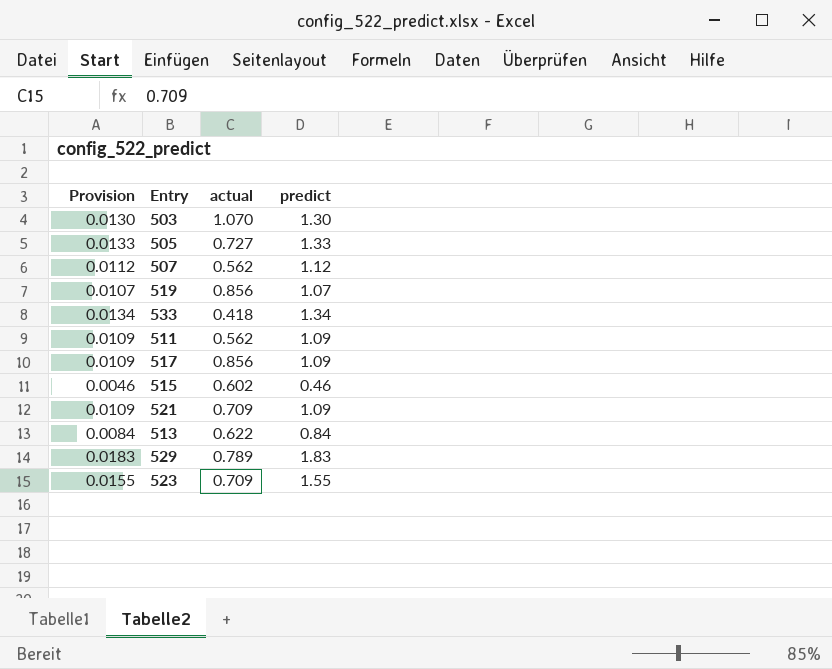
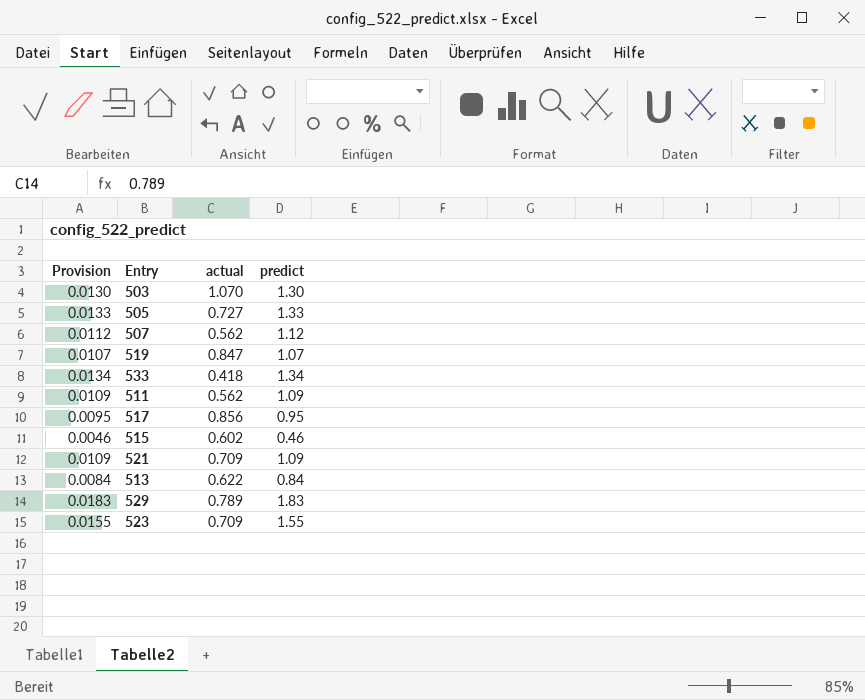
519 | actual: 0.856 -> 0.847
517 | Provision: 0.0109 -> 0.0095
517 | predict: 1.09 -> 0.95

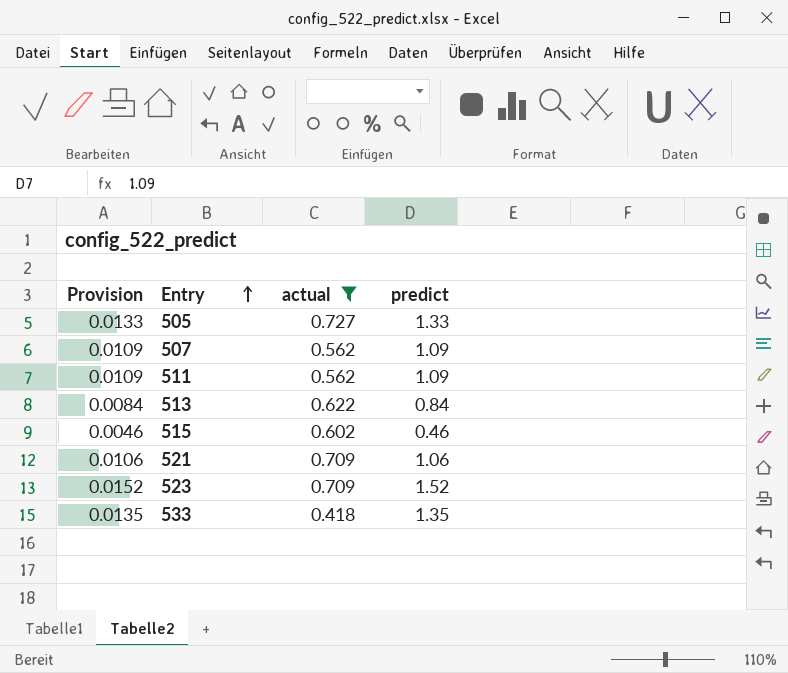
filter: none -> actual <= 0.727
row order: none -> Entry ascending
507 | Provision: 0.0112 -> 0.0109
507 | predict: 1.12 -> 1.09
521 | Provision: 0.0109 -> 0.0106
521 | predict: 1.09 -> 1.06
523 | Provision: 0.0155 -> 0.0152
523 | predict: 1.55 -> 1.52
533 | Provision: 0.0134 -> 0.0135
533 | predict: 1.34 -> 1.35

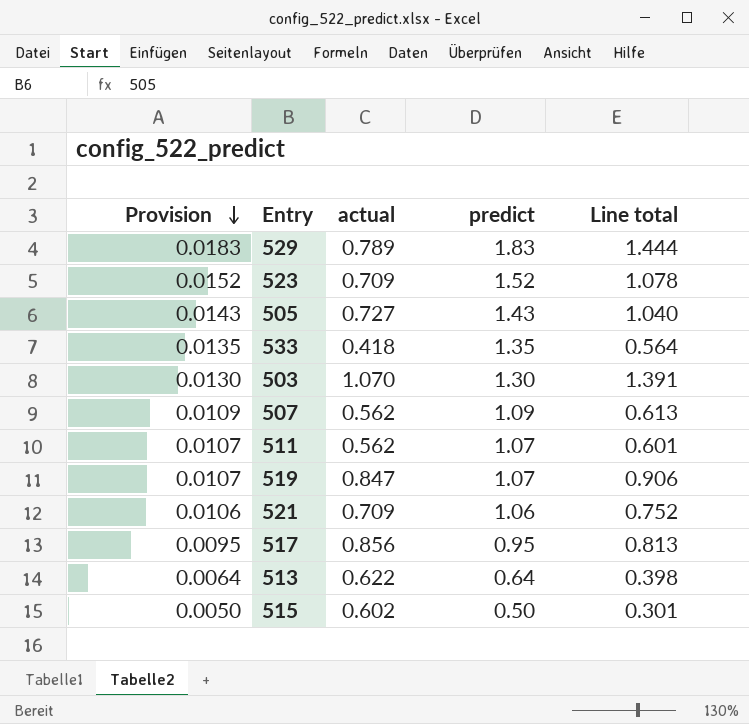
filter: actual <= 0.727 -> none
row order: Entry ascending -> Provision descending
column Line total | formula: none -> [actual] * [predict]
505 | Provision: 0.0133 -> 0.0143
505 | predict: 1.33 -> 1.43
511 | Provision: 0.0109 -> 0.0107
511 | predict: 1.09 -> 1.07
513 | Provision: 0.0084 -> 0.0064
513 | predict: 0.84 -> 0.64
515 | Provision: 0.0046 -> 0.0050
515 | predict: 0.46 -> 0.50

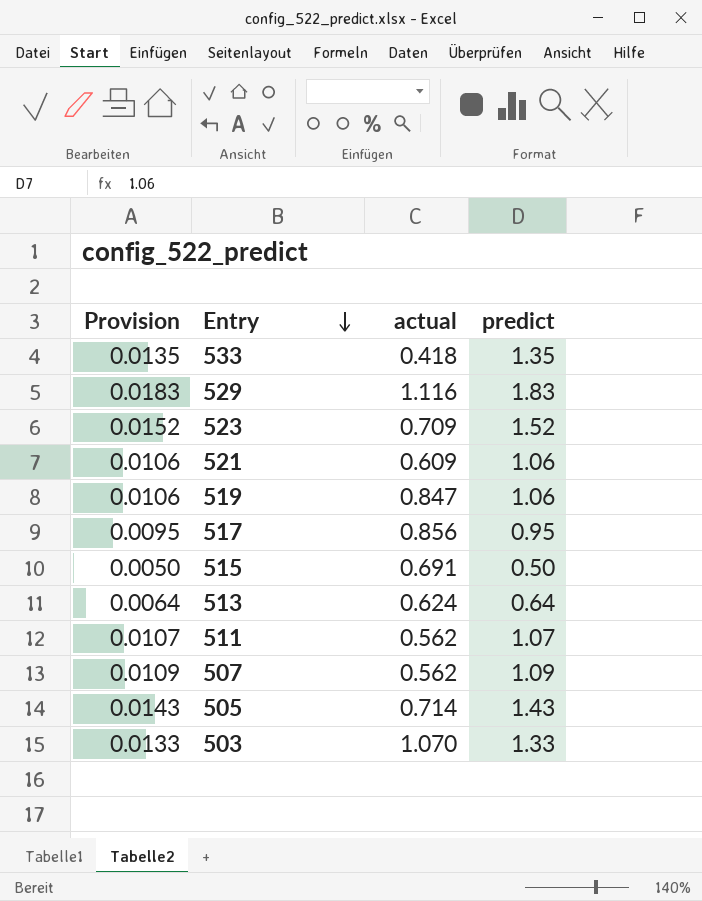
row order: Provision descending -> Entry descending
column Line total | formula: [actual] * [predict] -> none
529 | actual: 0.789 -> 1.116
521 | actual: 0.709 -> 0.609
519 | Provision: 0.0107 -> 0.0106
519 | predict: 1.07 -> 1.06
515 | actual: 0.602 -> 0.691
513 | actual: 0.622 -> 0.624
505 | actual: 0.727 -> 0.714
503 | Provision: 0.0130 -> 0.0133
503 | predict: 1.30 -> 1.33

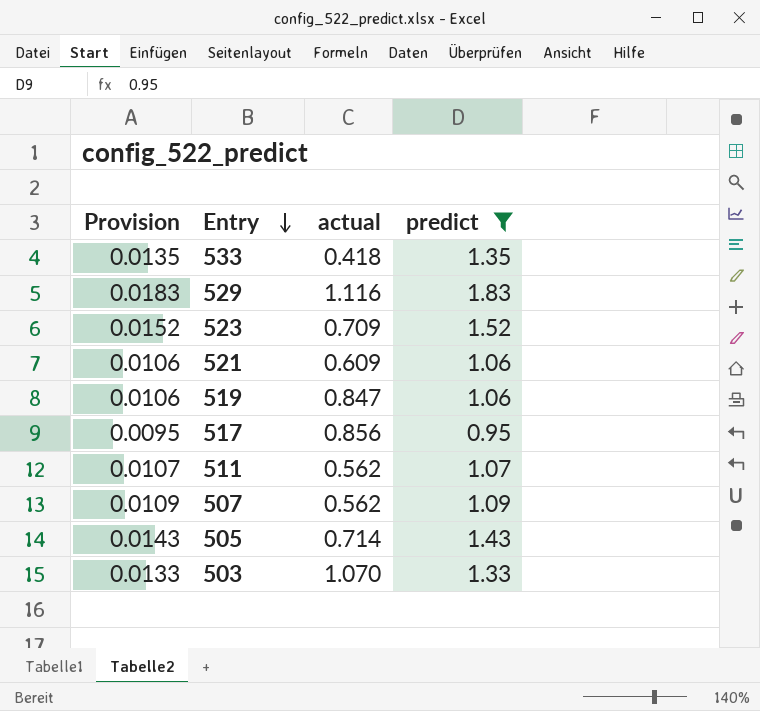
filter: none -> predict >= 0.95

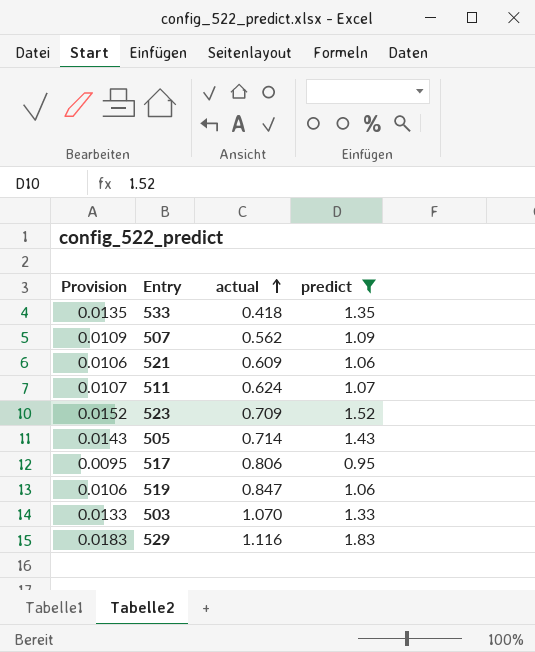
row order: Entry descending -> actual ascending
511 | actual: 0.562 -> 0.624
517 | actual: 0.856 -> 0.806

